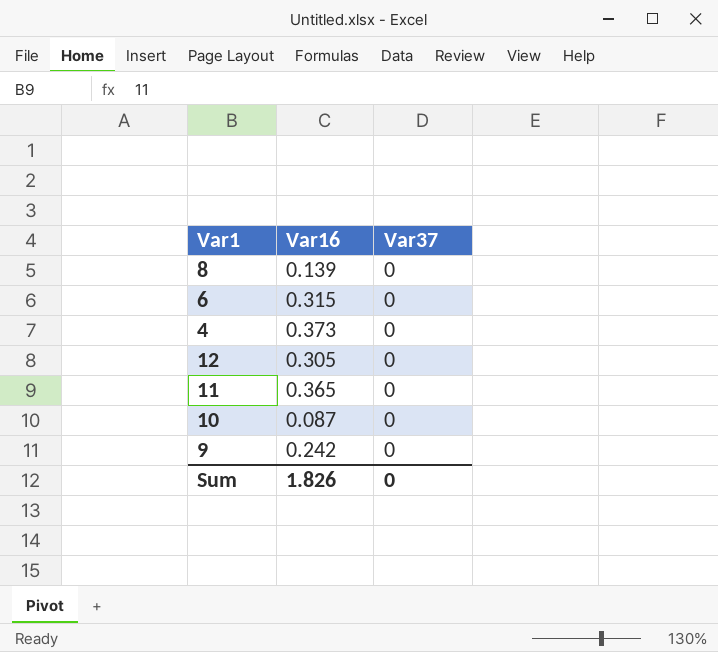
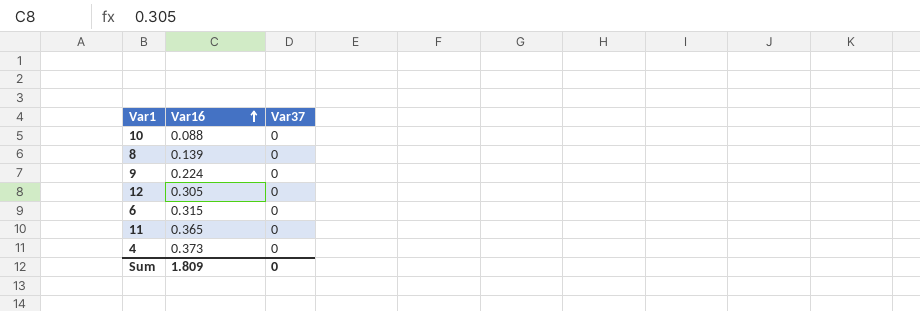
row order: none -> Var16 ascending
10 | Var16: 0.087 -> 0.088
9 | Var16: 0.242 -> 0.224
Sum | Var16: 1.826 -> 1.809

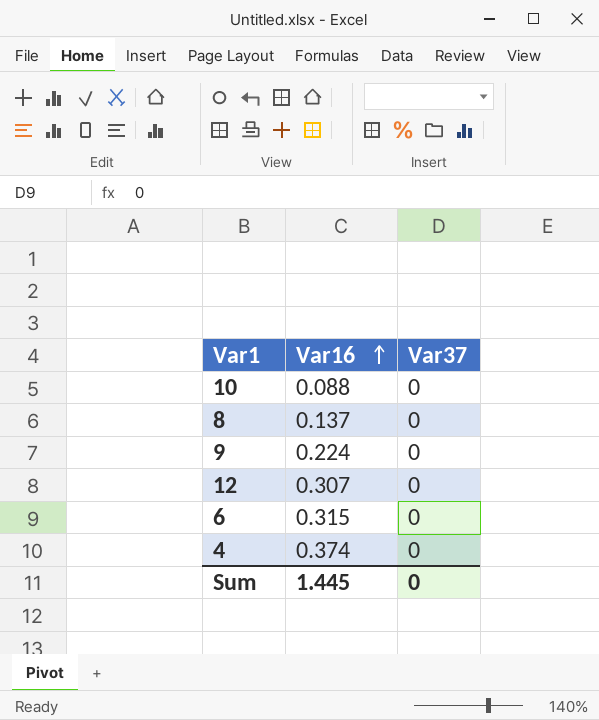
row 11: 0.365 | 0 -> none
8 | Var16: 0.139 -> 0.137
12 | Var16: 0.305 -> 0.307
4 | Var16: 0.373 -> 0.374
Sum | Var16: 1.809 -> 1.445

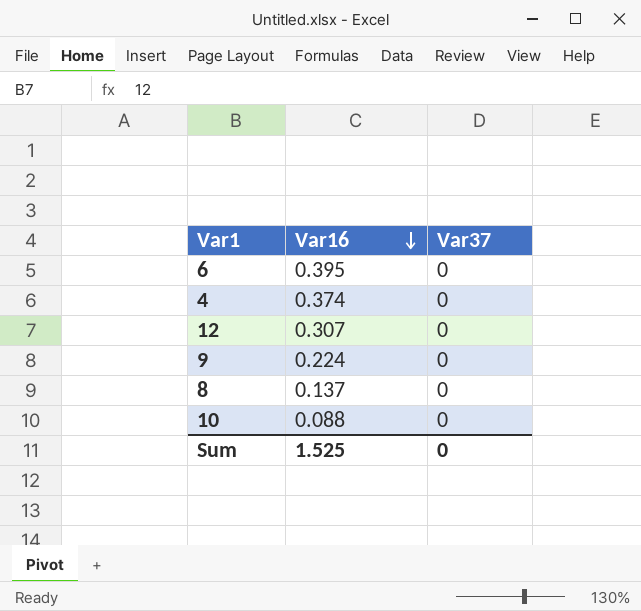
row order: Var16 ascending -> Var16 descending
6 | Var16: 0.315 -> 0.395
Sum | Var16: 1.445 -> 1.525

